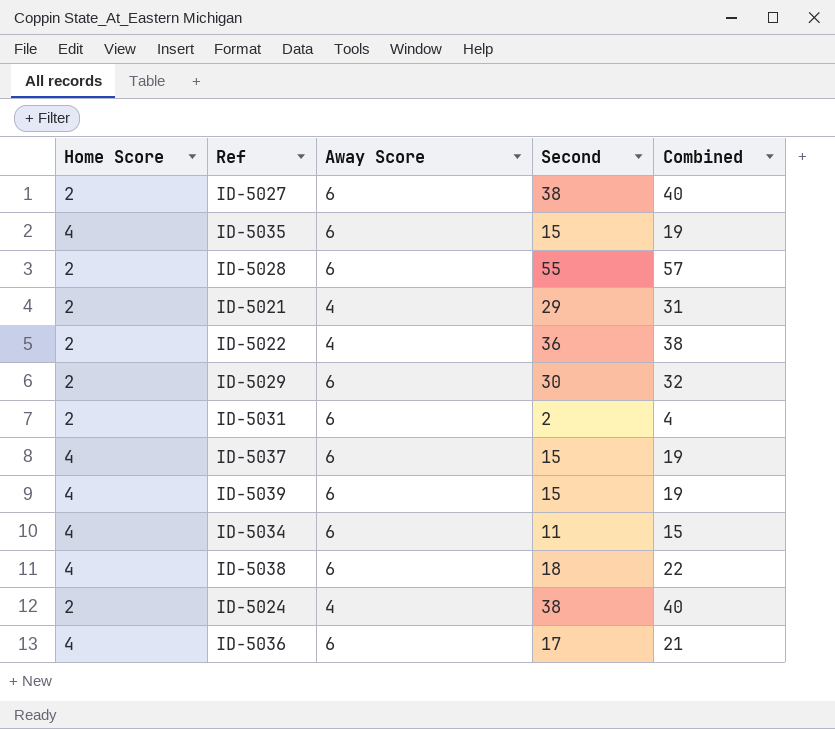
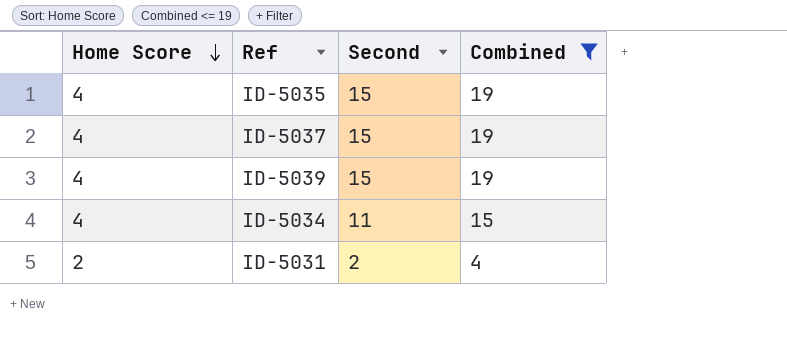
filter: none -> Combined <= 19
row order: none -> Home Score descending
column Away Score | position: 3 -> none

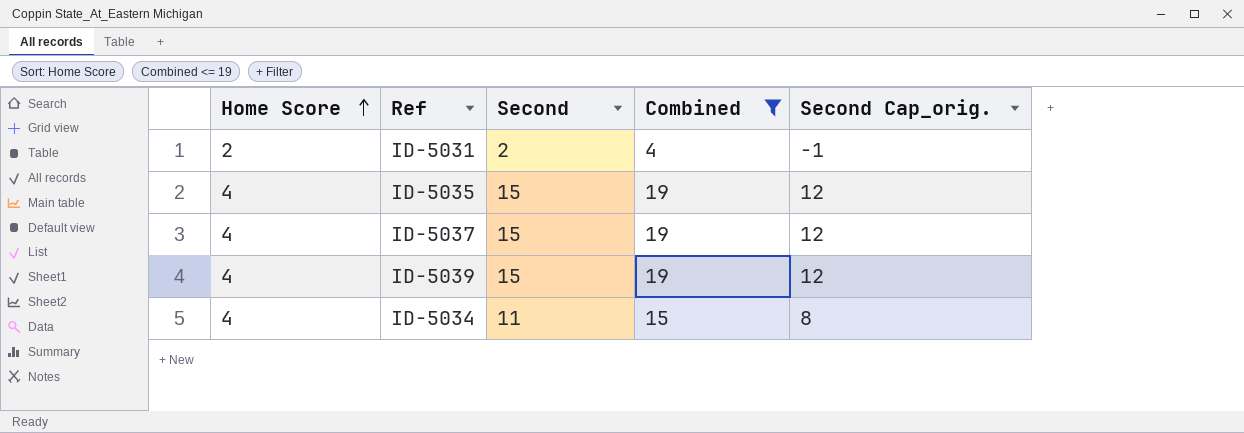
row order: Home Score descending -> Home Score ascending
column Second Cap_orig. | formula: none -> [Second] - 3

